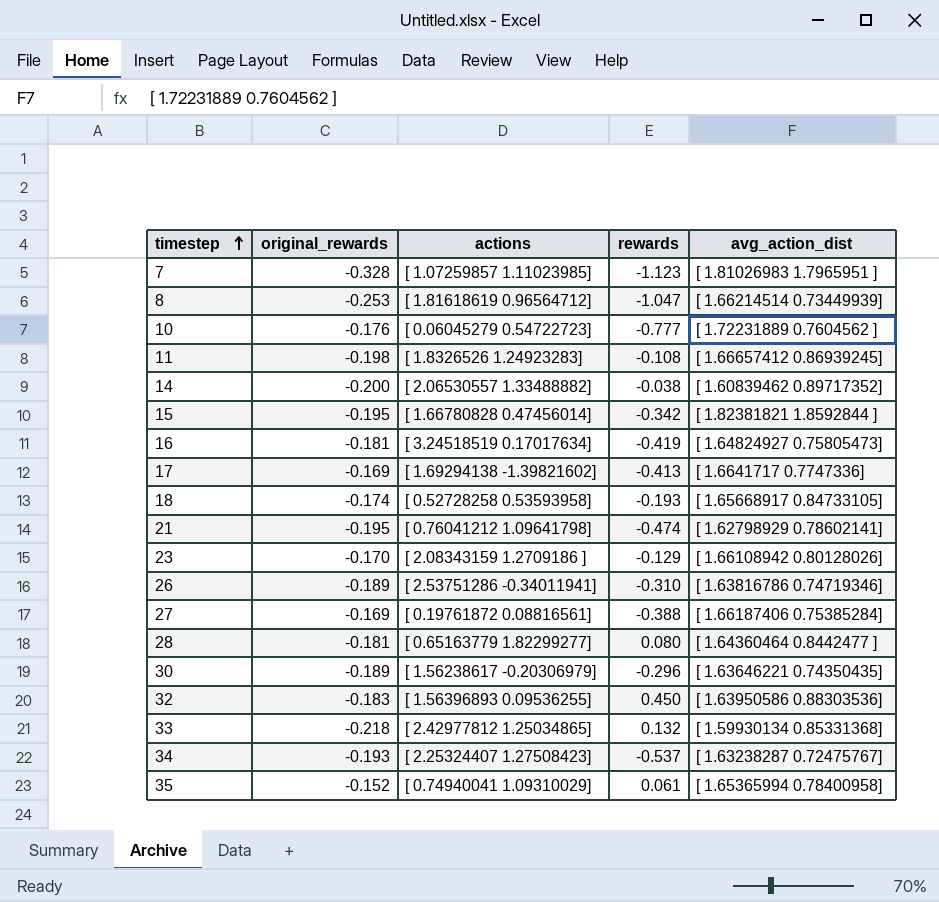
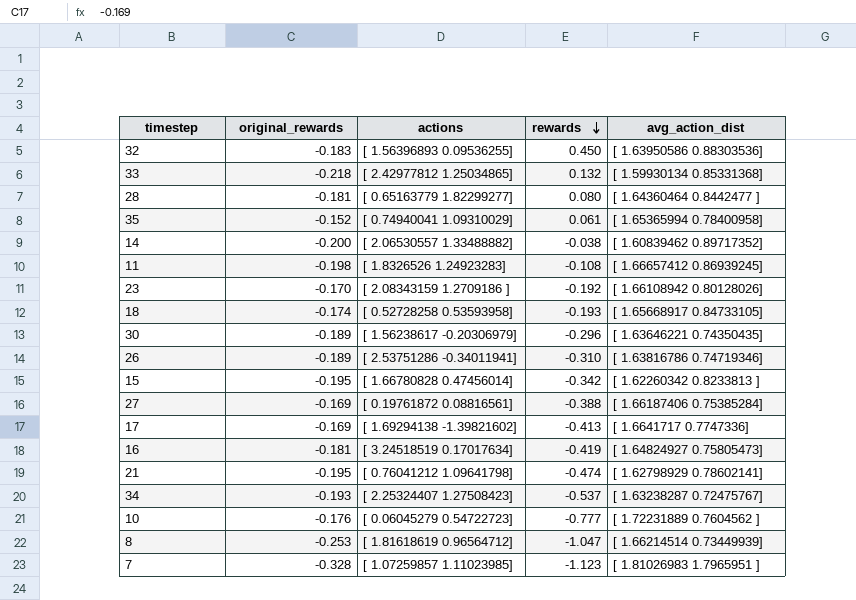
row order: timestep ascending -> rewards descending
23 | rewards: -0.129 -> -0.192
15 | avg_action_dist: [ 1.82381821 1.8592844 ] -> [ 1.62260342 0.8233813 ]

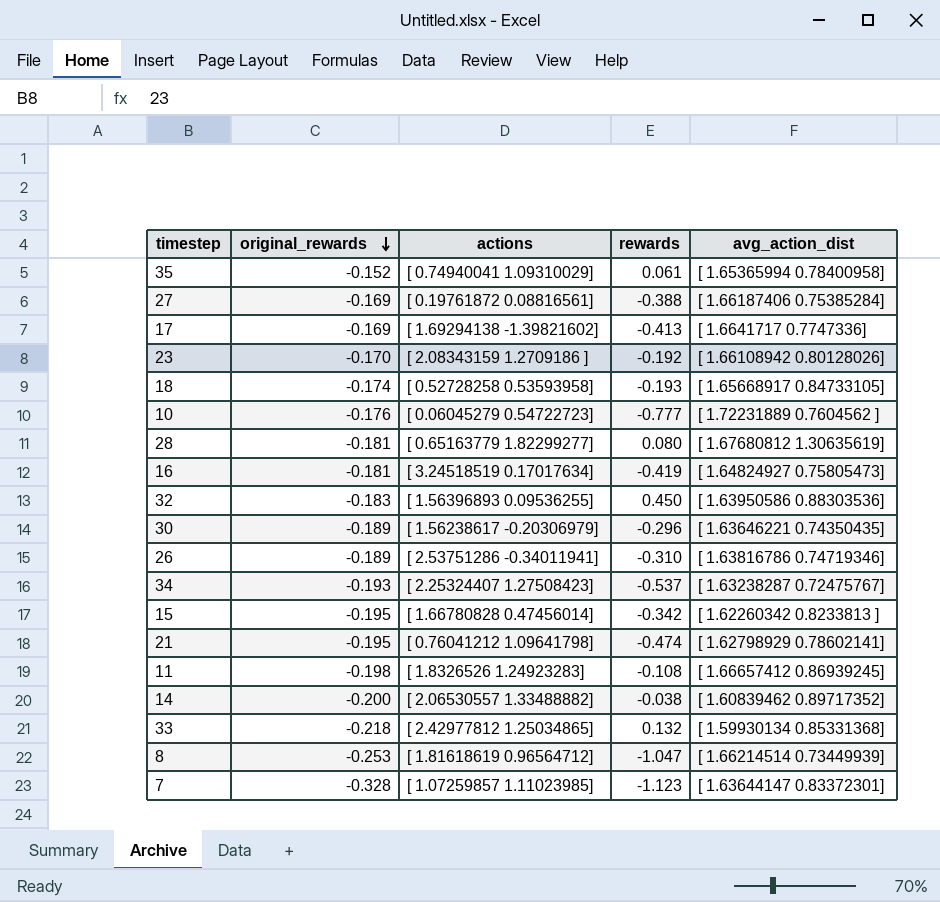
row order: rewards descending -> original_rewards descending
28 | avg_action_dist: [ 1.64360464 0.8442477 ] -> [ 1.67680812 1.30635619]
7 | avg_action_dist: [ 1.81026983 1.7965951 ] -> [ 1.63644147 0.83372301]

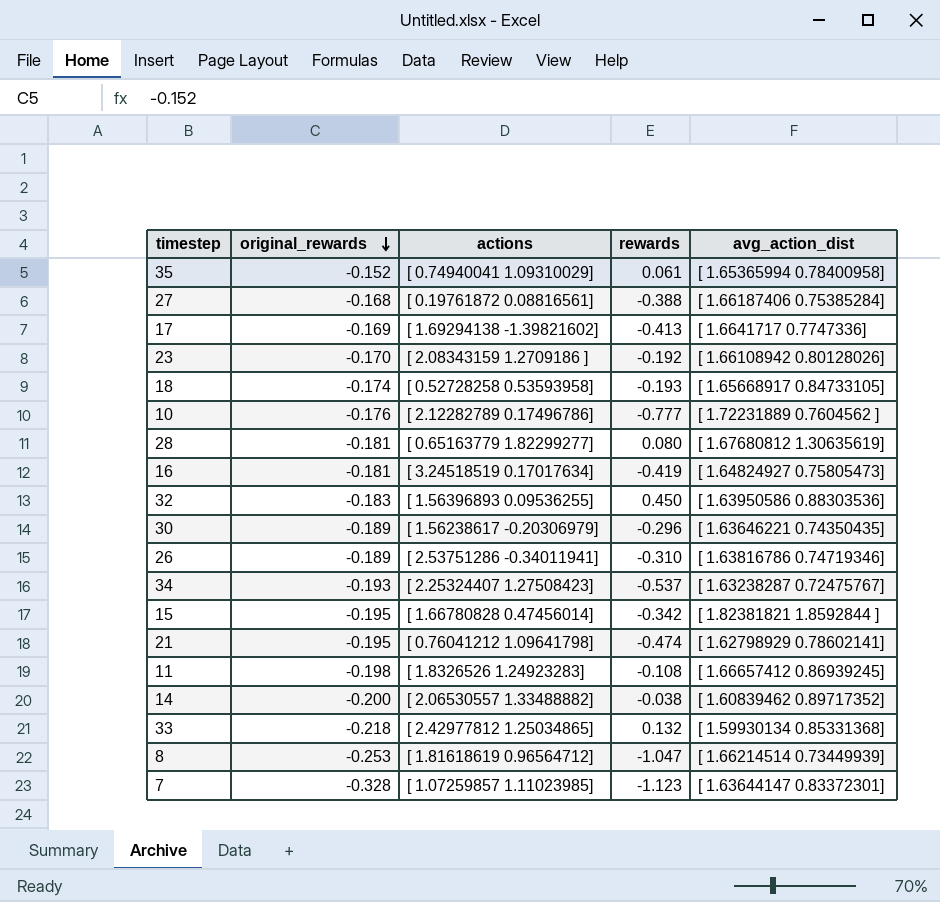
27 | original_rewards: -0.169 -> -0.168
10 | actions: [ 0.06045279 0.54722723] -> [ 2.12282789 0.17496786]
15 | avg_action_dist: [ 1.62260342 0.8233813 ] -> [ 1.82381821 1.8592844 ]

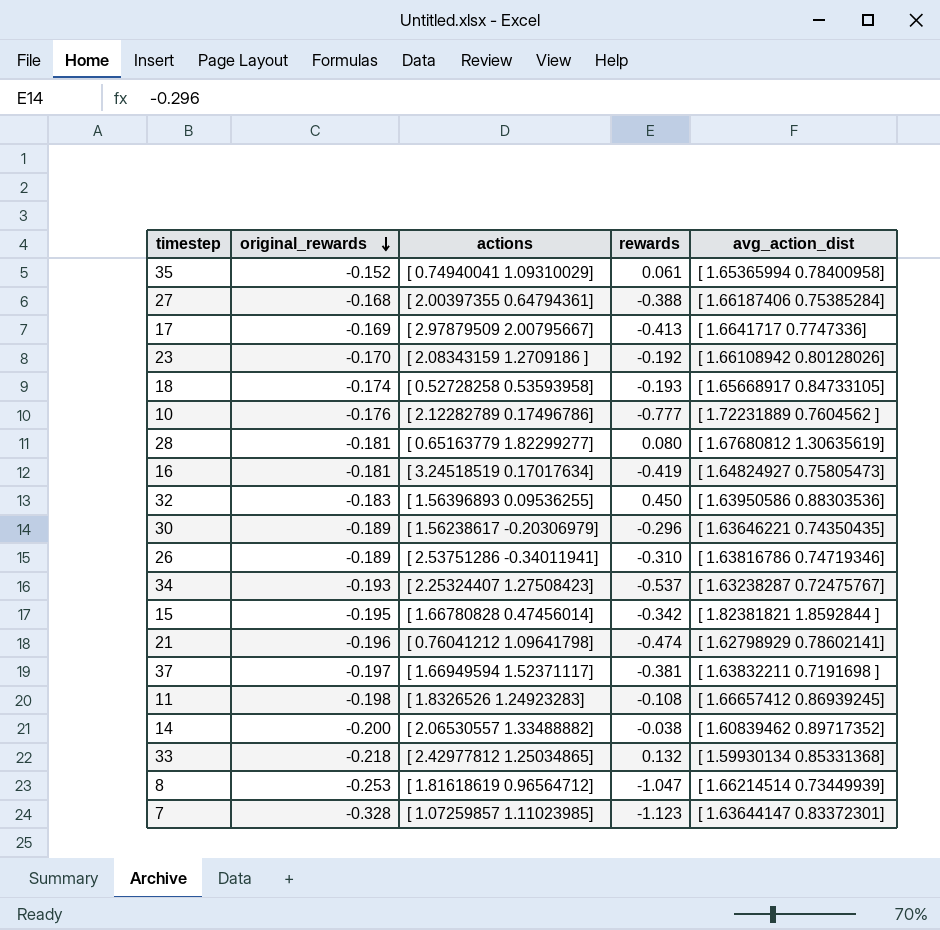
27 | actions: [ 0.19761872 0.08816561] -> [ 2.00397355 0.64794361]
17 | actions: [ 1.69294138 -1.39821602] -> [ 2.97879509 2.00795667]
21 | original_rewards: -0.195 -> -0.196
row 37: none -> -0.197 | [ 1.66949594 1.52371117] | -0.381 | [ 1.63832211 0.7191698 ]

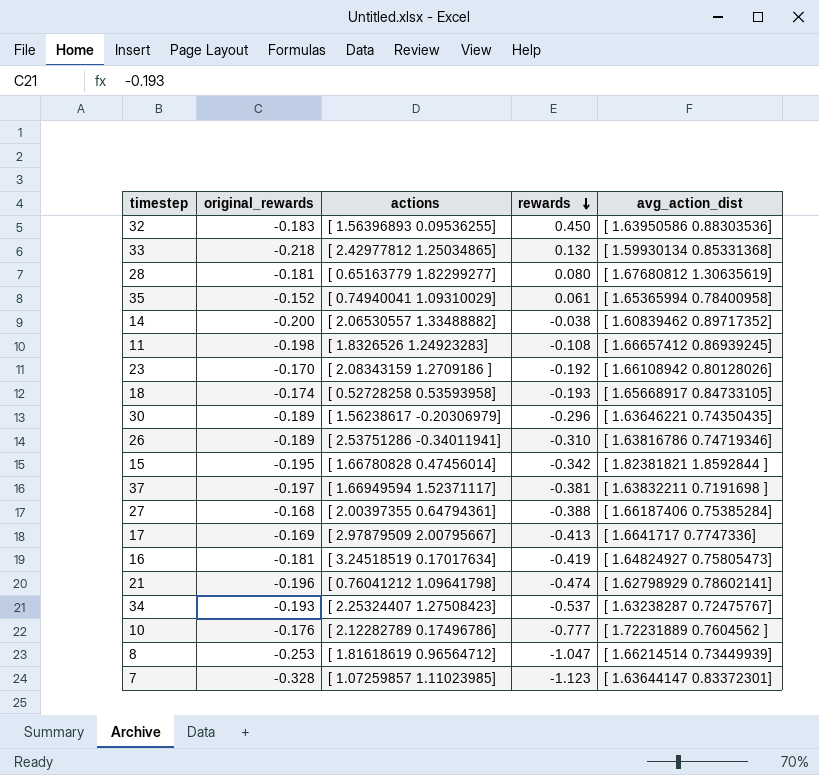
row order: original_rewards descending -> rewards descending

